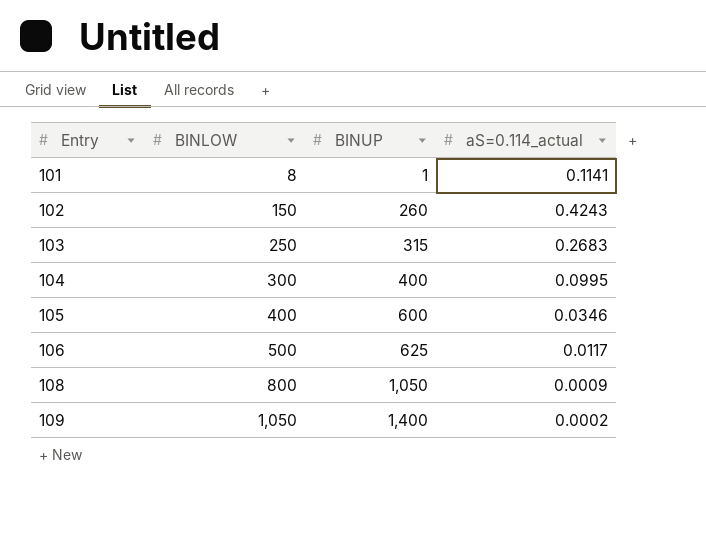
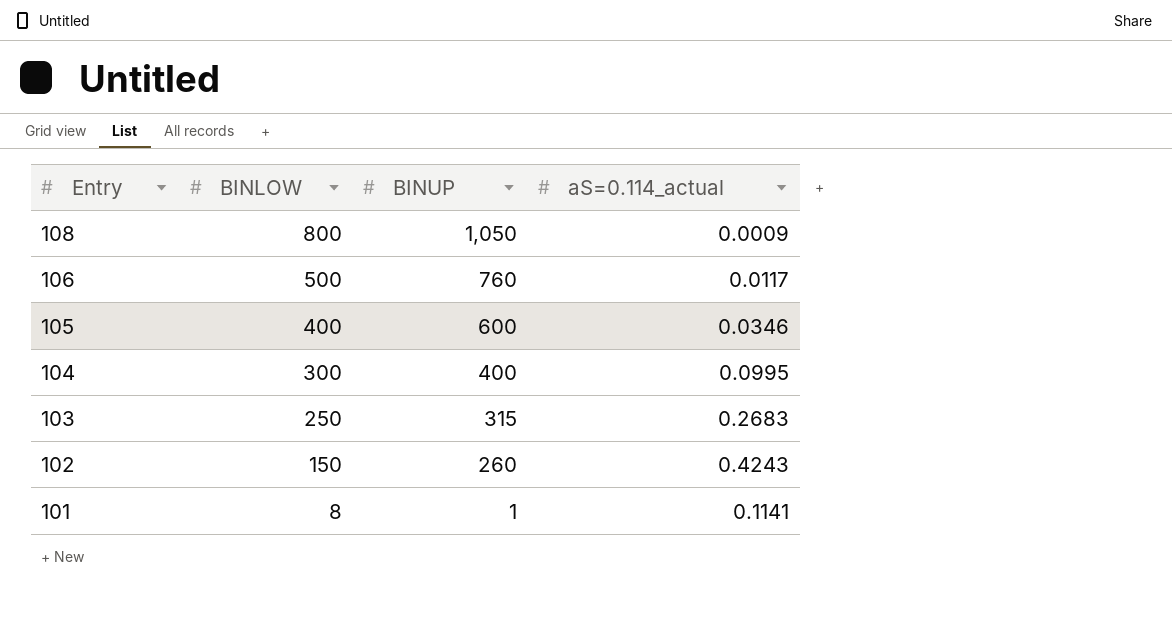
row order: Entry ascending -> Entry descending
row 109: 1,050 | 1,400 | 0.0002 -> none
106 | BINUP: 625 -> 760

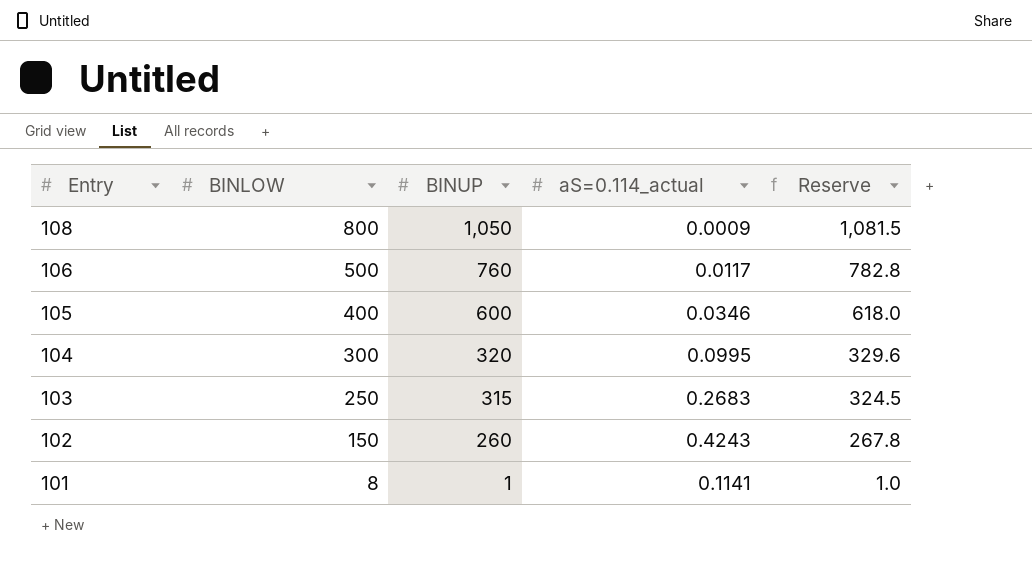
column Reserve | formula: none -> [BINUP] * 1.03
104 | BINUP: 400 -> 320

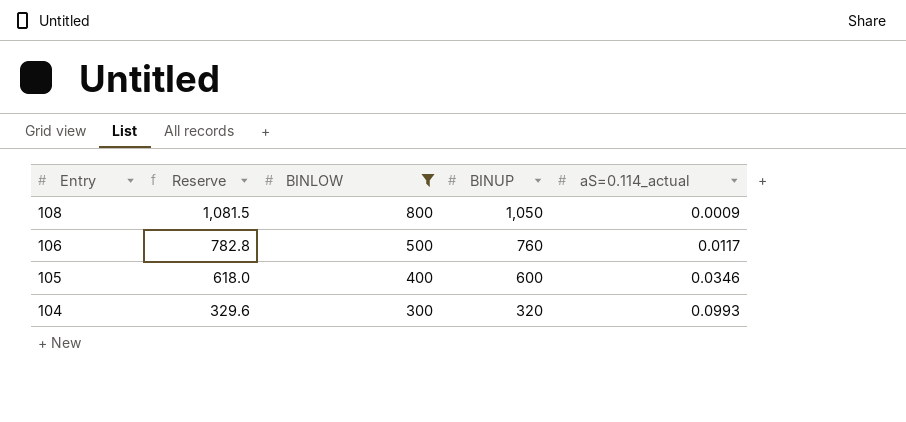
filter: none -> BINLOW >= 300
column Reserve | position: 5 -> 2
104 | aS=0.114_actual: 0.0995 -> 0.0993

